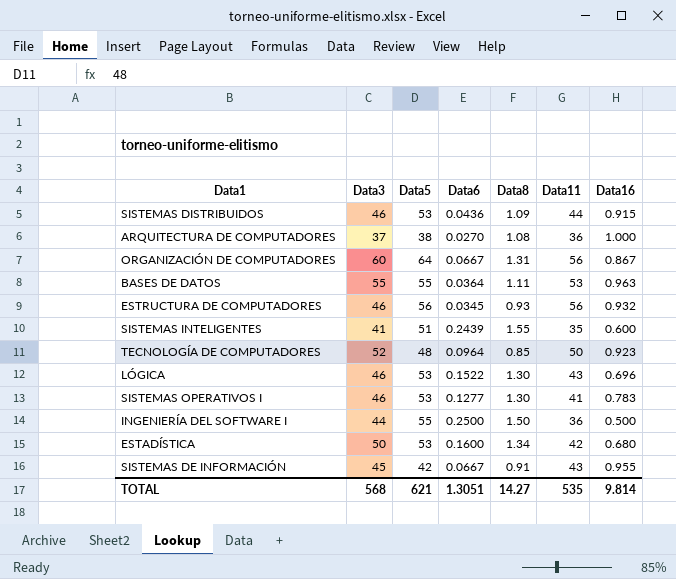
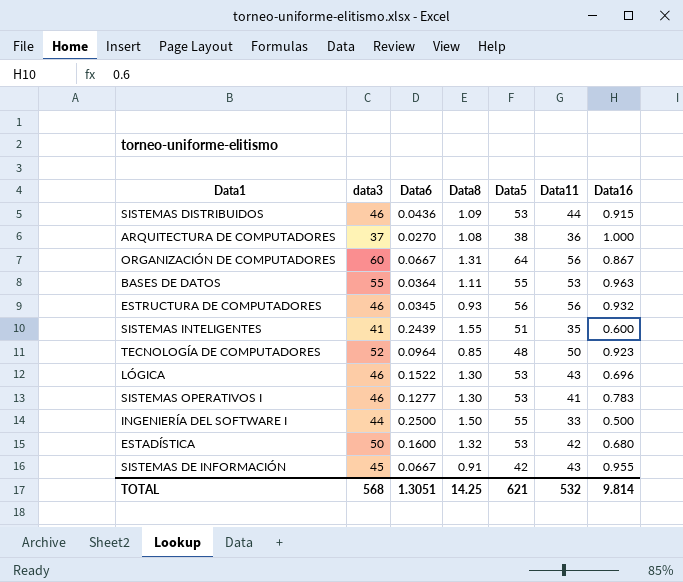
column name: Data3 -> data3
column Data5 | position: 3 -> 5
INGENIERÍA DEL SOFTWARE I | Data11: 36 -> 33
ESTADÍSTICA | Data8: 1.34 -> 1.32
TOTAL | Data8: 14.27 -> 14.25
TOTAL | Data11: 535 -> 532

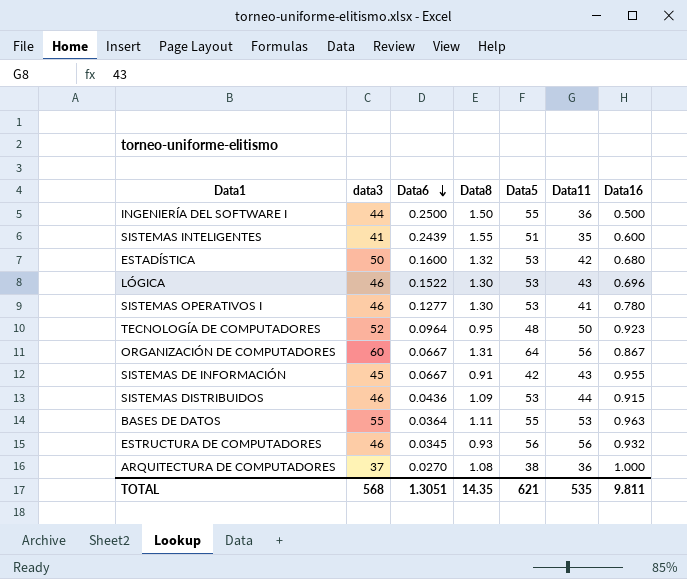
row order: none -> Data6 descending
INGENIERÍA DEL SOFTWARE I | Data11: 33 -> 36
SISTEMAS OPERATIVOS I | Data16: 0.783 -> 0.780
TECNOLOGÍA DE COMPUTADORES | Data8: 0.85 -> 0.95
TOTAL | Data8: 14.25 -> 14.35
TOTAL | Data11: 532 -> 535
TOTAL | Data16: 9.814 -> 9.811

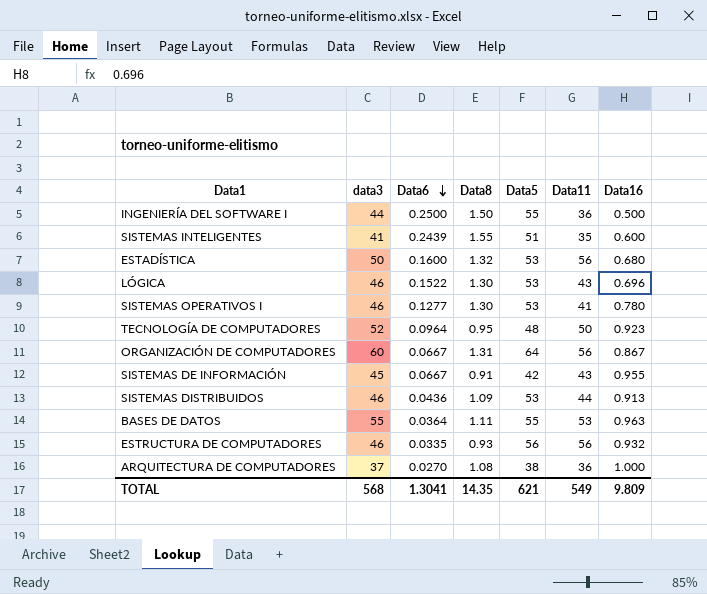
ESTADÍSTICA | Data11: 42 -> 56
SISTEMAS DISTRIBUIDOS | Data16: 0.915 -> 0.913
ESTRUCTURA DE COMPUTADORES | Data6: 0.0345 -> 0.0335
TOTAL | Data6: 1.3051 -> 1.3041
TOTAL | Data11: 535 -> 549
TOTAL | Data16: 9.811 -> 9.809

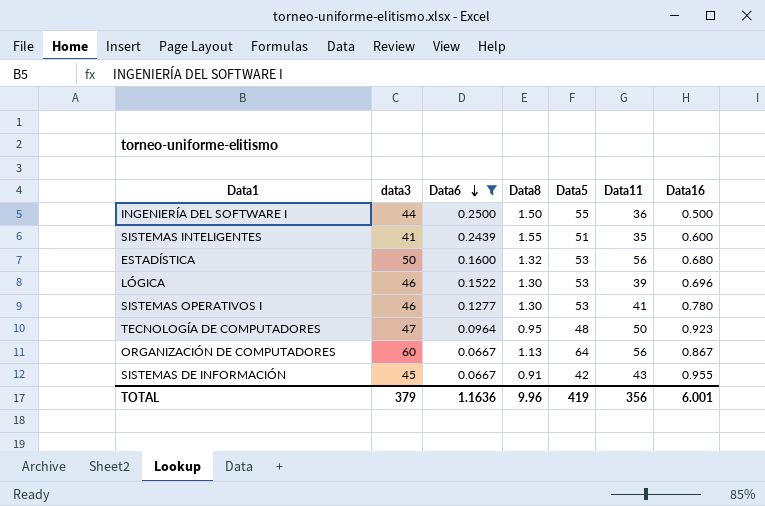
filter: none -> Data6 >= 0.0667
LÓGICA | Data11: 43 -> 39
TECNOLOGÍA DE COMPUTADORES | data3: 52 -> 47
ORGANIZACIÓN DE COMPUTADORES | Data8: 1.31 -> 1.13
TOTAL | data3: 568 -> 379
TOTAL | Data6: 1.3041 -> 1.1636
TOTAL | Data8: 14.35 -> 9.96
TOTAL | Data5: 621 -> 419
TOTAL | Data11: 549 -> 356
TOTAL | Data16: 9.809 -> 6.001

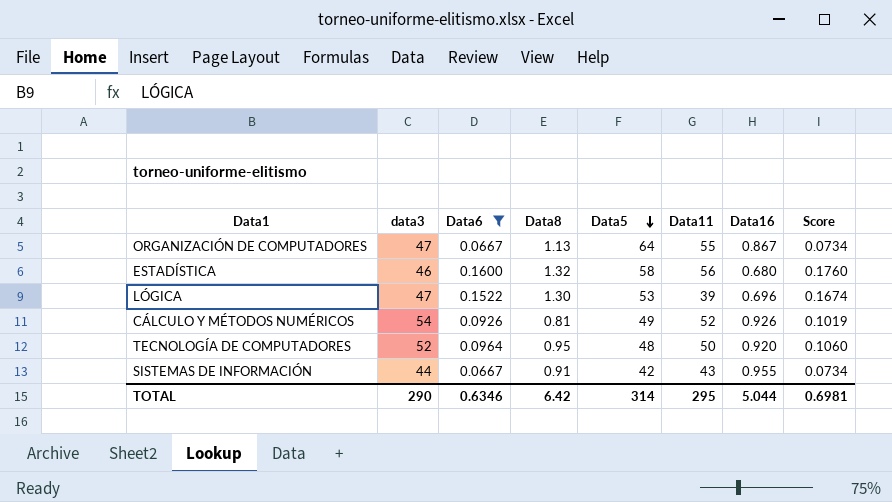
row order: Data6 descending -> Data5 descending
column Score | formula: none -> [Data6] * 1.1
row INGENIERÍA DEL SOFTWARE I: 44 | 0.2500 | 1.50 | 55 | 36 | 0.500 -> none
row SISTEMAS INTELIGENTES: 41 | 0.2439 | 1.55 | 51 | 35 | 0.600 -> none
row SISTEMAS OPERATIVOS I: 46 | 0.1277 | 1.30 | 53 | 41 | 0.780 -> none
ORGANIZACIÓN DE COMPUTADORES | data3: 60 -> 47
ORGANIZACIÓN DE COMPUTADORES | Data11: 56 -> 55
ESTADÍSTICA | data3: 50 -> 46
ESTADÍSTICA | Data5: 53 -> 58
LÓGICA | data3: 46 -> 47
row CÁLCULO Y MÉTODOS NUMÉRICOS: none -> 54 | 0.0926 | 0.81 | 49 | 52 | 0.926 | 0.1019
TECNOLOGÍA DE COMPUTADORES | data3: 47 -> 52
TECNOLOGÍA DE COMPUTADORES | Data16: 0.923 -> 0.920
SISTEMAS DE INFORMACIÓN | data3: 45 -> 44
TOTAL | data3: 379 -> 290
TOTAL | Data6: 1.1636 -> 0.6346
TOTAL | Data8: 9.96 -> 6.42
TOTAL | Data5: 419 -> 314
TOTAL | Data11: 356 -> 295
TOTAL | Data16: 6.001 -> 5.044

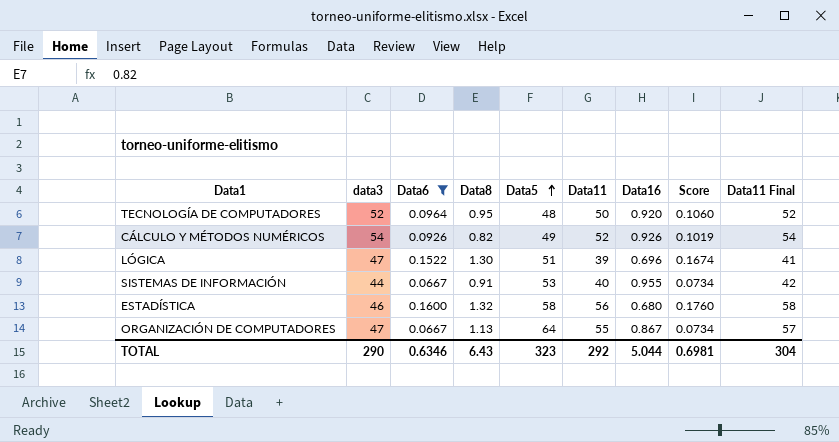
row order: Data5 descending -> Data5 ascending
column Data11 Final | formula: none -> [Data11] + 2
CÁLCULO Y MÉTODOS NUMÉRICOS | Data8: 0.81 -> 0.82
LÓGICA | Data5: 53 -> 51
SISTEMAS DE INFORMACIÓN | Data5: 42 -> 53
SISTEMAS DE INFORMACIÓN | Data11: 43 -> 40
TOTAL | Data8: 6.42 -> 6.43
TOTAL | Data5: 314 -> 323
TOTAL | Data11: 295 -> 292

